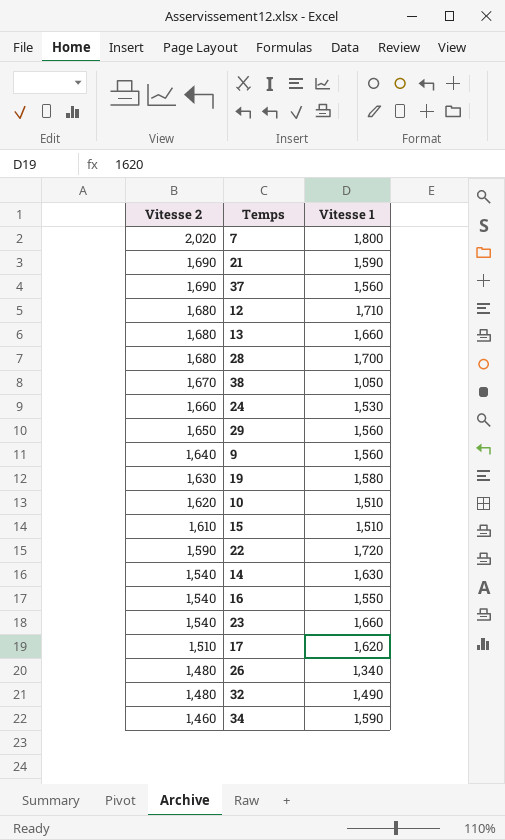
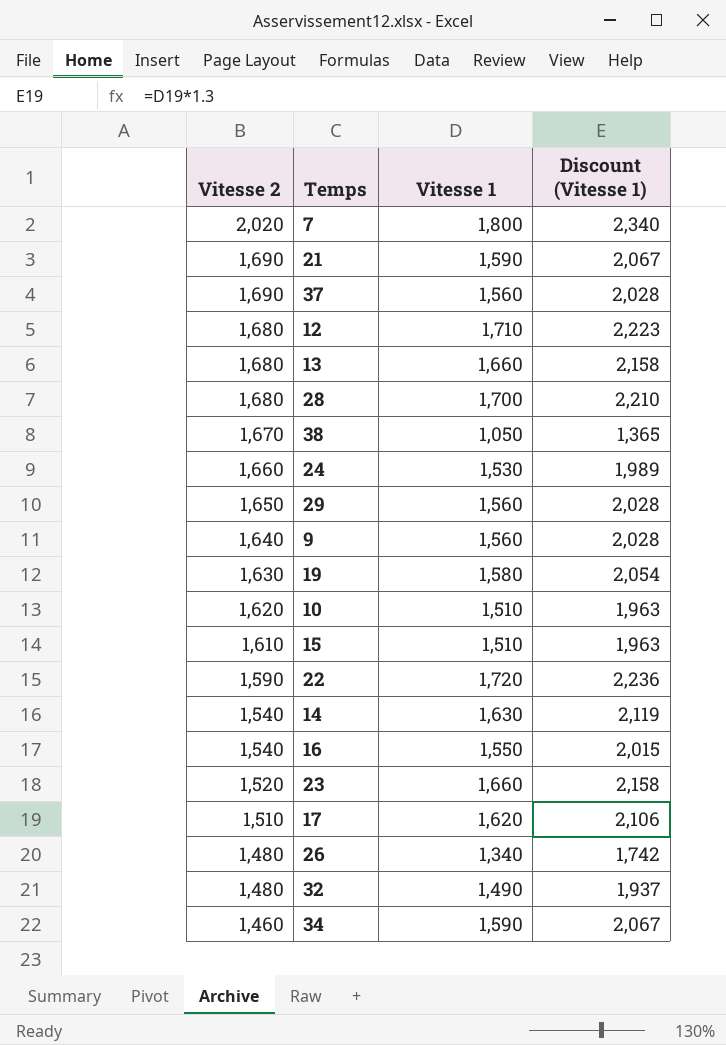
column Discount (Vitesse 1) | formula: none -> [Vitesse 1] * 1.3
23 | Vitesse 2: 1,540 -> 1,520

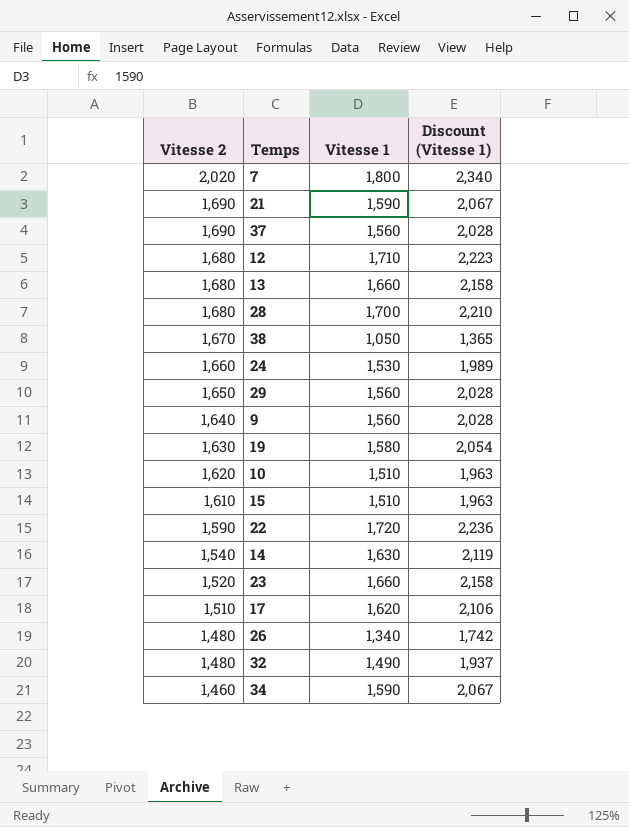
row 16: 1,540 | 1,550 | 2,015 -> none

